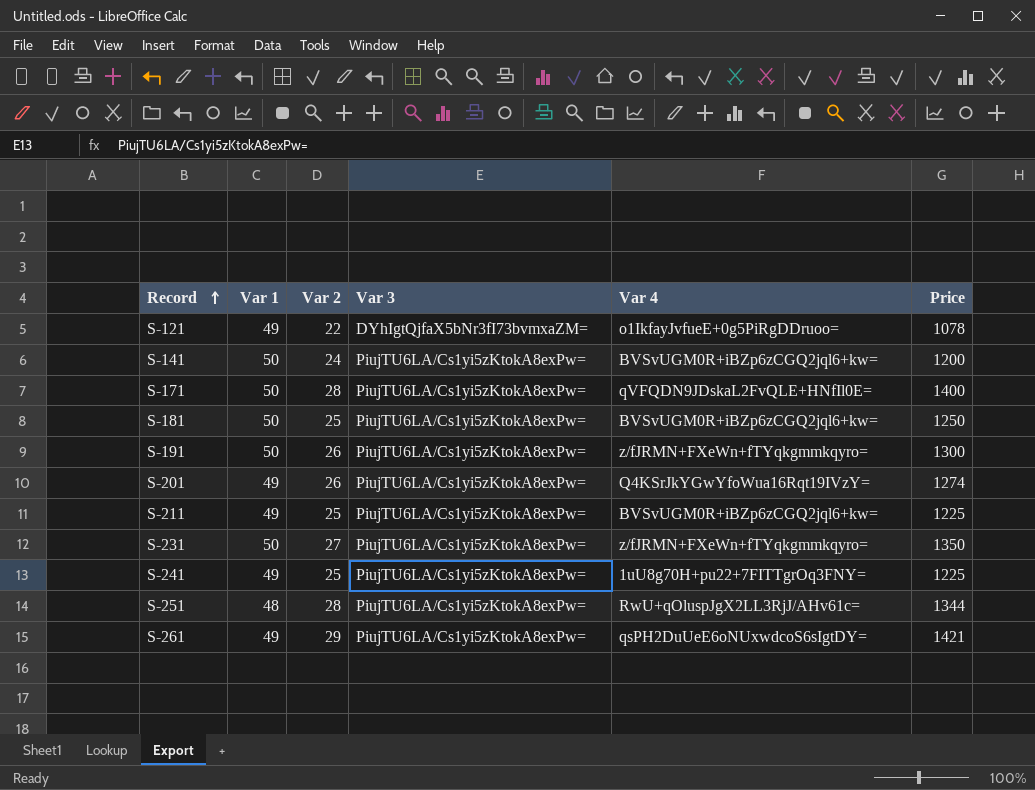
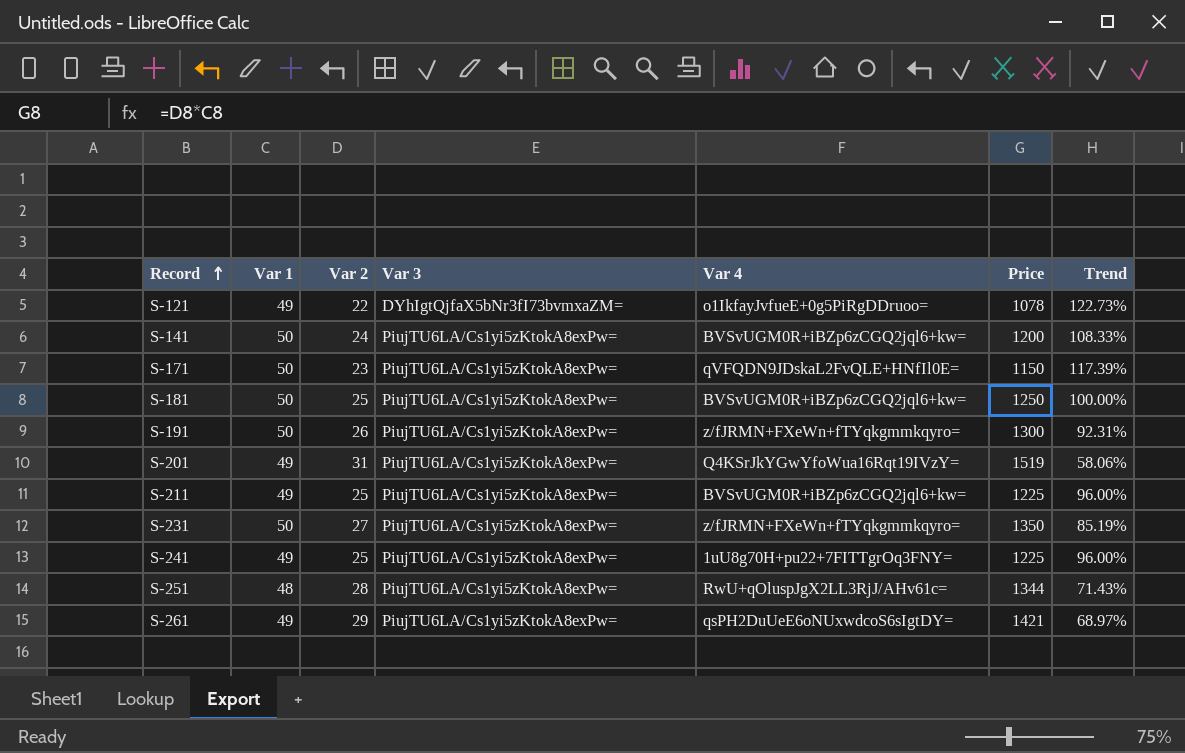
column Trend | formula: none -> ([Var 1] - [Var 2]) / [Var 2]
S-171 | Var 2: 28 -> 23
S-171 | Price: 1400 -> 1150
S-201 | Var 2: 26 -> 31
S-201 | Price: 1274 -> 1519

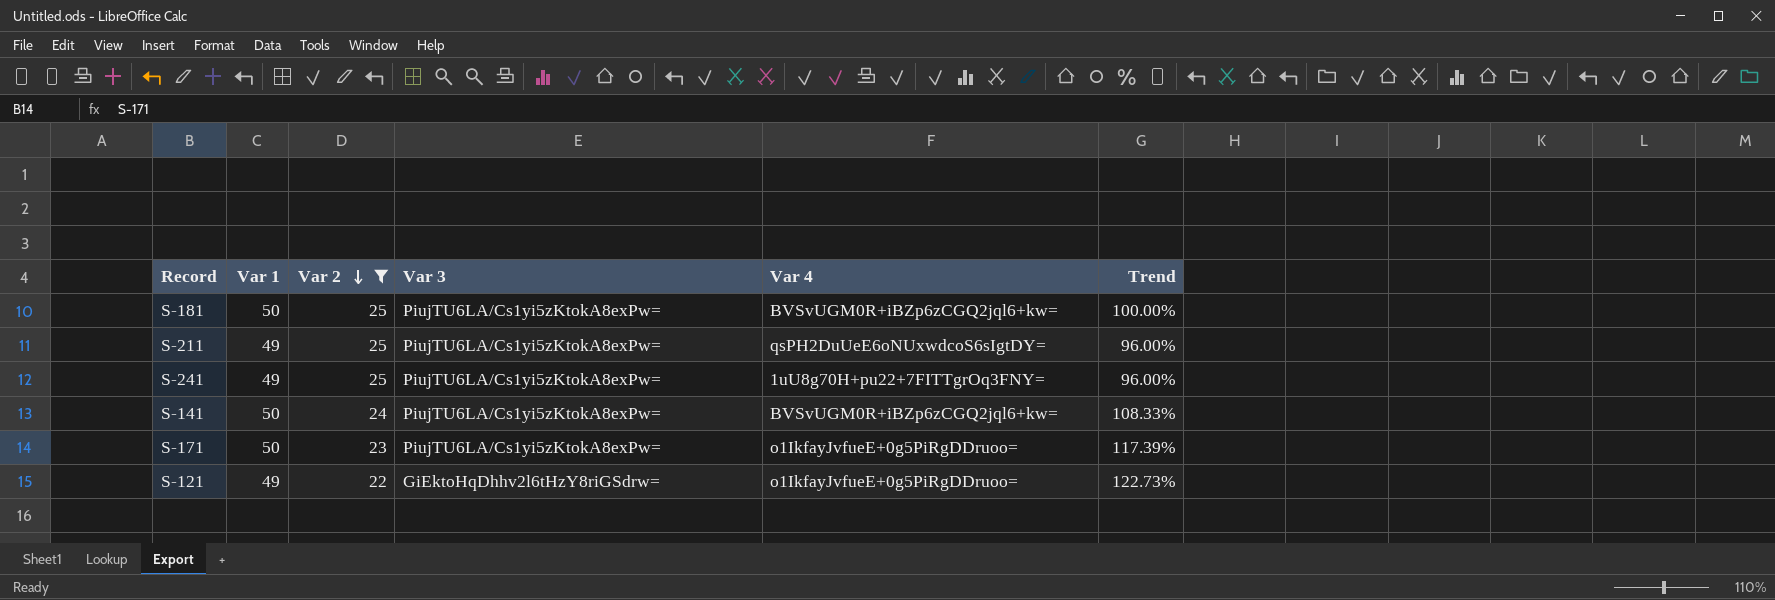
filter: none -> Var 2 <= 25
row order: Record ascending -> Var 2 descending
column Price | formula: [Var 1] * [Var 2] -> none
S-211 | Var 4: BVSvUGM0R+iBZp6zCGQ2jql6+kw= -> qsPH2DuUeE6oNUxwdcoS6sIgtDY=
S-171 | Var 4: qVFQDN9JDskaL2FvQLE+HNfIl0E= -> o1IkfayJvfueE+0g5PiRgDDruoo=
S-121 | Var 3: DYhIgtQjfaX5bNr3fI73bvmxaZM= -> GiEktoHqDhhv2l6tHzY8riGSdrw=

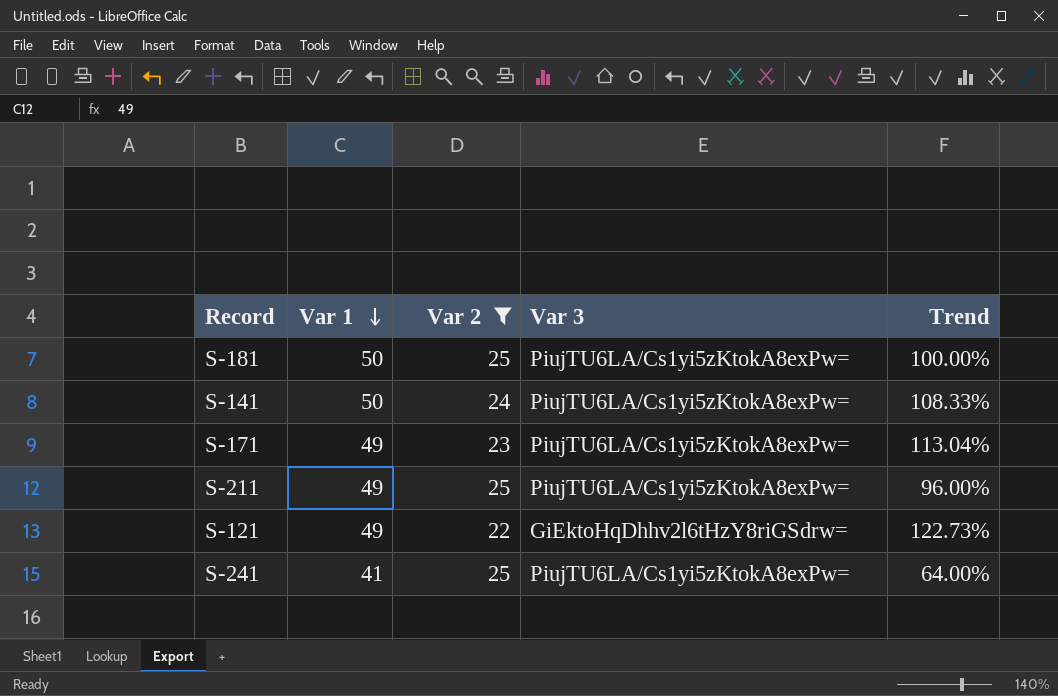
row order: Var 2 descending -> Var 1 descending
column Var 4 | position: 5 -> none
S-171 | Var 1: 50 -> 49
S-171 | Trend: 117.39% -> 113.04%
S-241 | Var 1: 49 -> 41
S-241 | Trend: 96.00% -> 64.00%

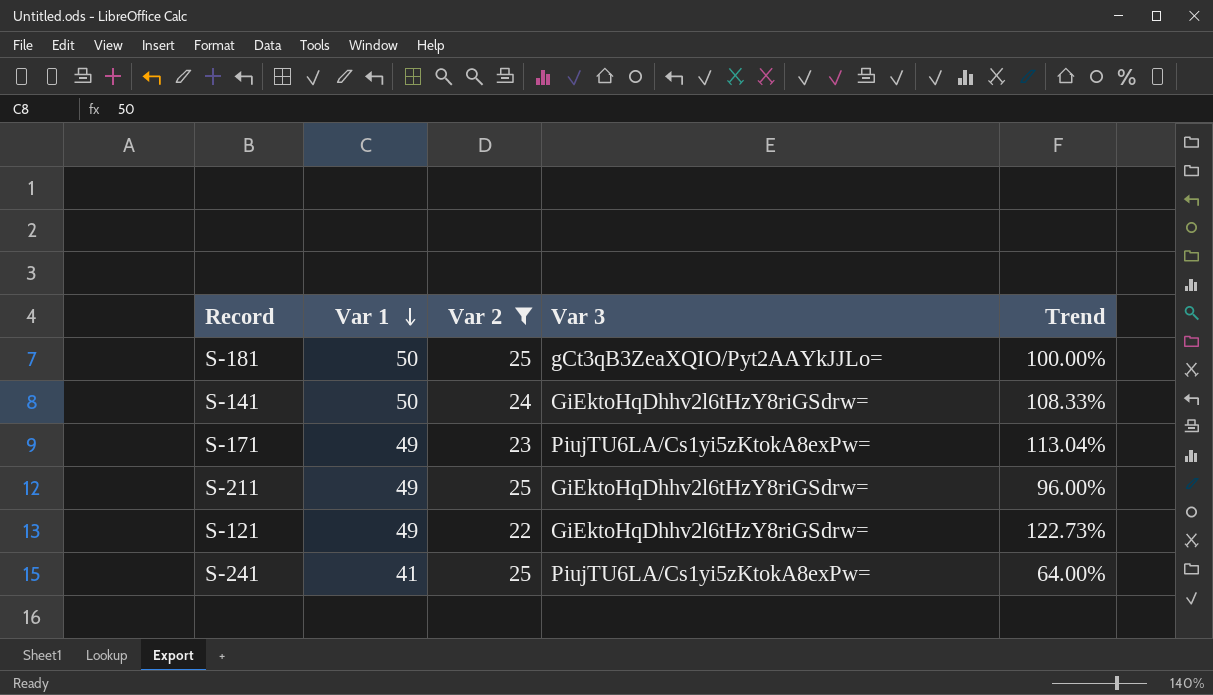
S-181 | Var 3: PiujTU6LA/Cs1yi5zKtokA8exPw= -> gCt3qB3ZeaXQIO/Pyt2AAYkJJLo=
S-141 | Var 3: PiujTU6LA/Cs1yi5zKtokA8exPw= -> GiEktoHqDhhv2l6tHzY8riGSdrw=
S-211 | Var 3: PiujTU6LA/Cs1yi5zKtokA8exPw= -> GiEktoHqDhhv2l6tHzY8riGSdrw=

